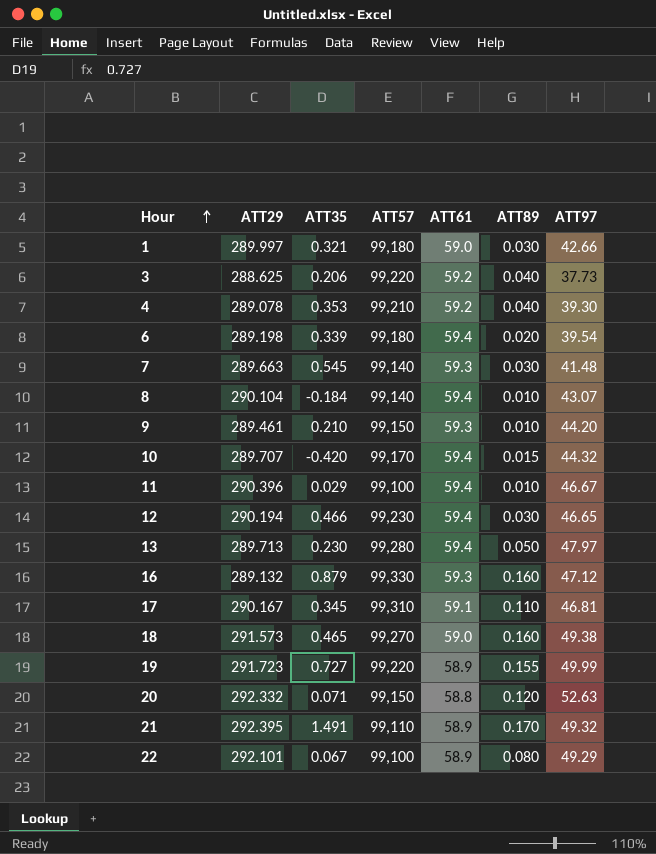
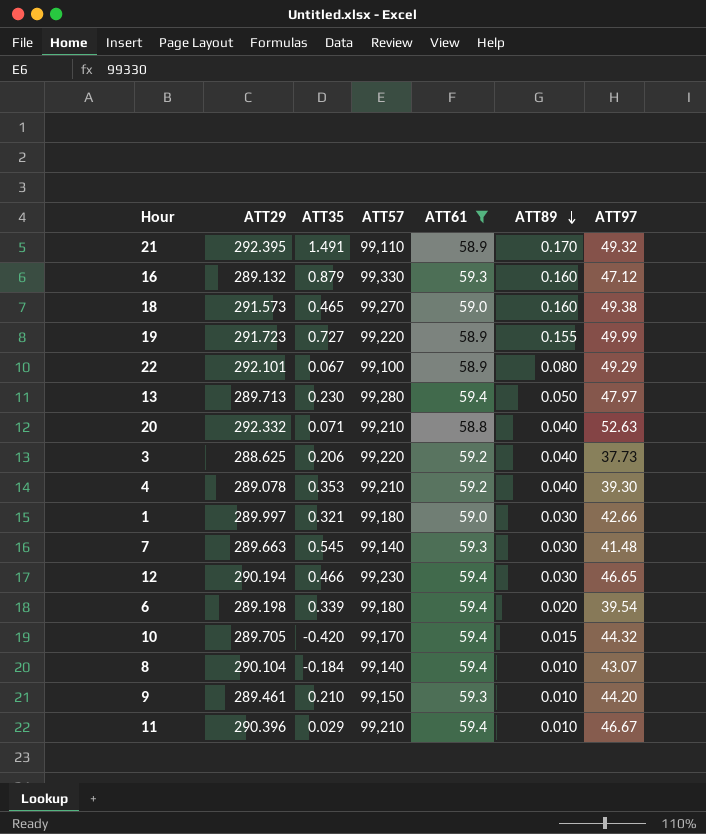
filter: none -> ATT61 != 59.1
row order: Hour ascending -> ATT89 descending
20 | ATT57: 99,150 -> 99,210
20 | ATT89: 0.120 -> 0.040
10 | ATT29: 289.707 -> 289.705
11 | ATT57: 99,100 -> 99,210

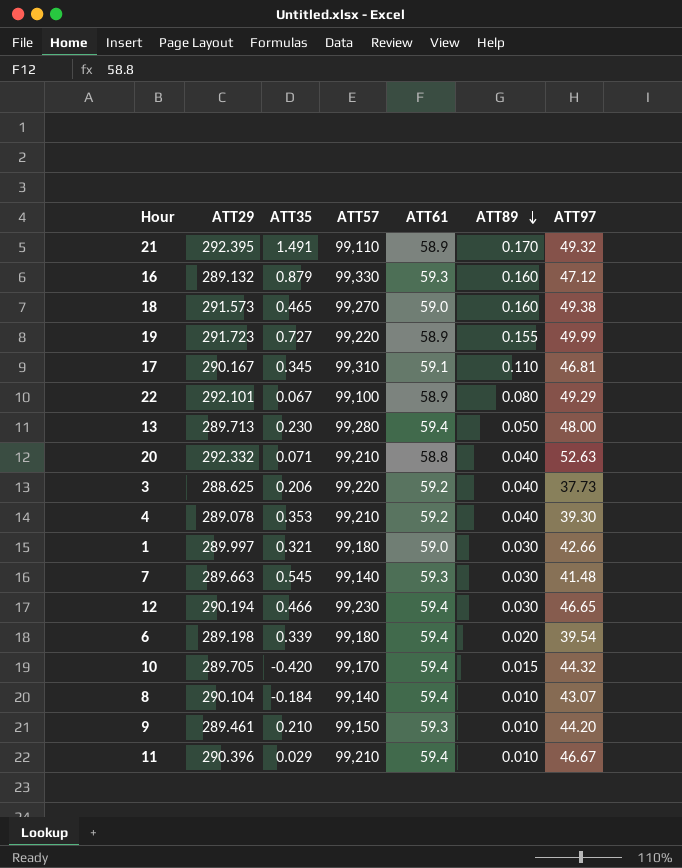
filter: ATT61 != 59.1 -> none
13 | ATT97: 47.97 -> 48.00

